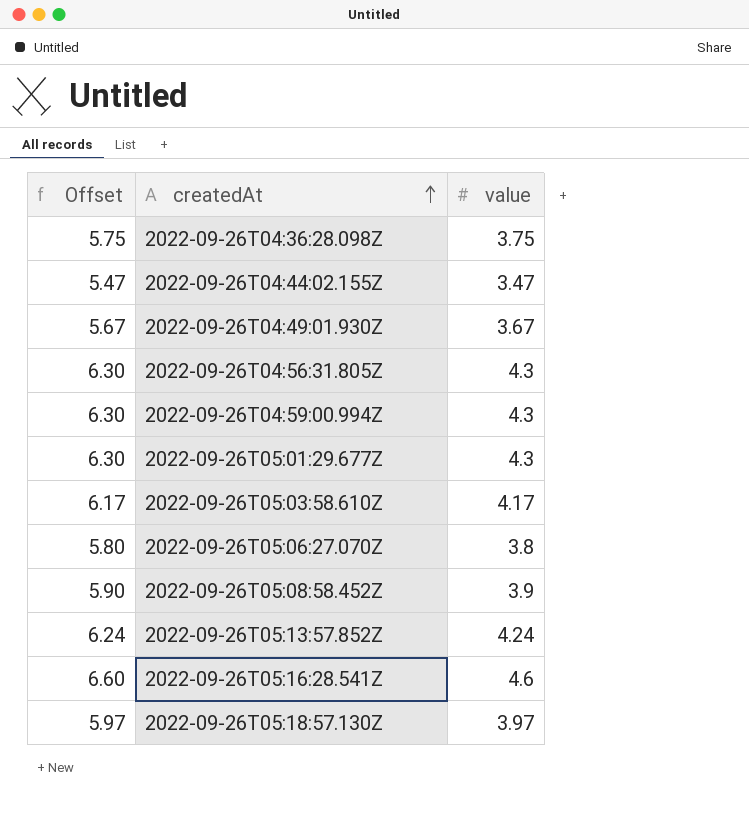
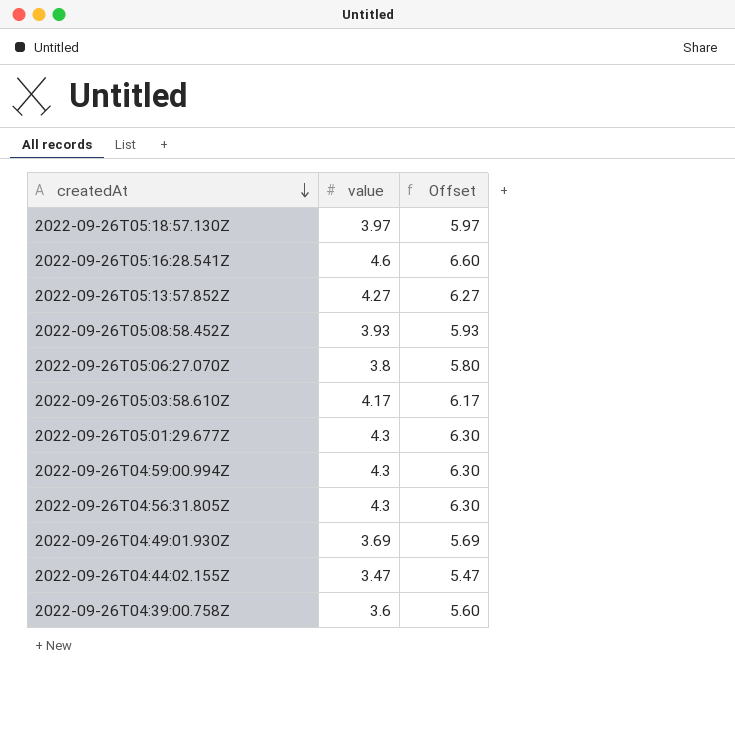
row order: createdAt ascending -> createdAt descending
column Offset | position: 1 -> 3
row 2022-09-26T04:36:28.098Z: 5.75 | 3.75 -> none
2022-09-26T05:13:57.852Z | value: 4.24 -> 4.27
2022-09-26T05:13:57.852Z | Offset: 6.24 -> 6.27
2022-09-26T05:08:58.452Z | value: 3.9 -> 3.93
2022-09-26T05:08:58.452Z | Offset: 5.90 -> 5.93
2022-09-26T04:49:01.930Z | value: 3.67 -> 3.69
2022-09-26T04:49:01.930Z | Offset: 5.67 -> 5.69
row 2022-09-26T04:39:00.758Z: none -> 3.6 | 5.60

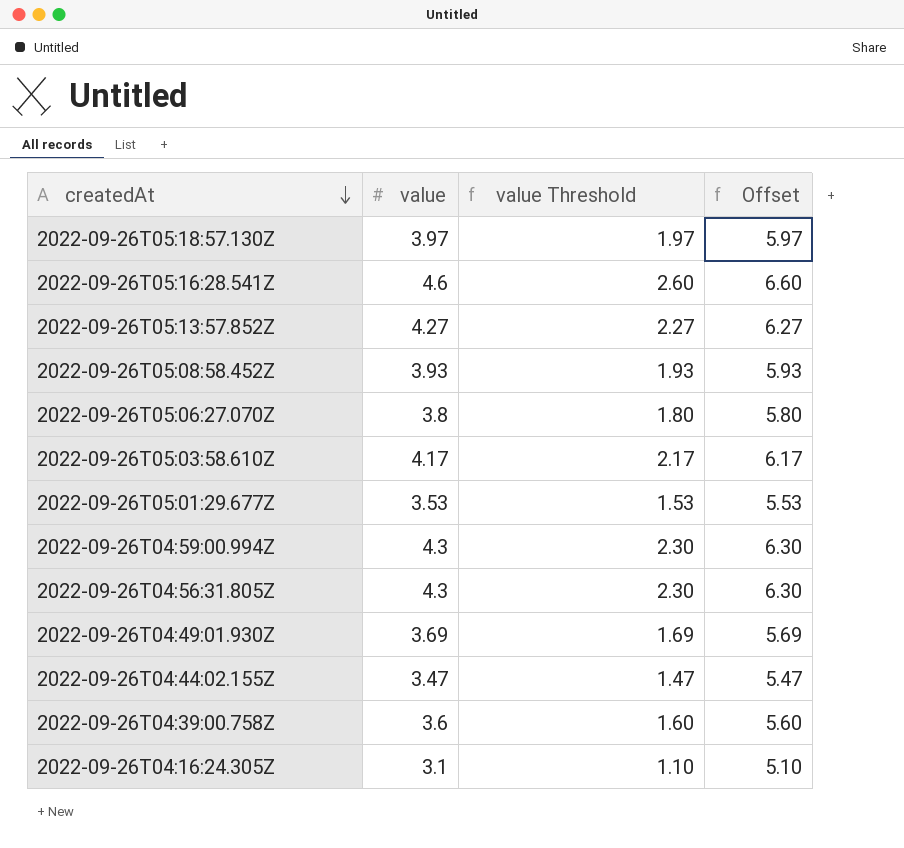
column value Threshold | formula: none -> [value] - 2
2022-09-26T05:01:29.677Z | value: 4.3 -> 3.53
2022-09-26T05:01:29.677Z | Offset: 6.30 -> 5.53
row 2022-09-26T04:16:24.305Z: none -> 3.1 | 1.10 | 5.10

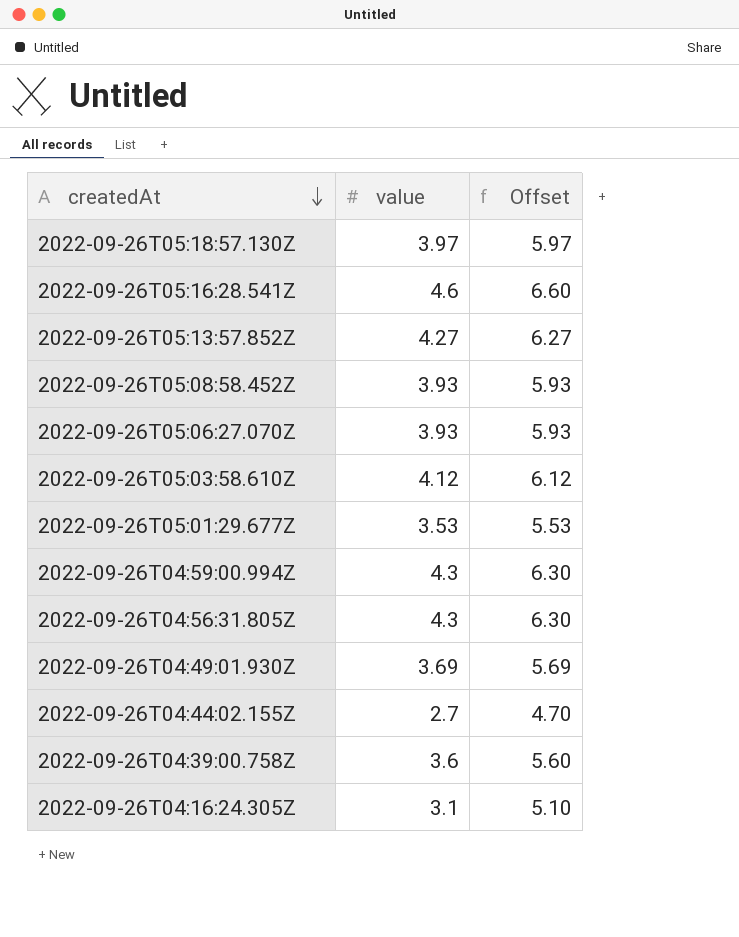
column value Threshold | formula: [value] - 2 -> none
2022-09-26T05:06:27.070Z | value: 3.8 -> 3.93
2022-09-26T05:06:27.070Z | Offset: 5.80 -> 5.93
2022-09-26T05:03:58.610Z | value: 4.17 -> 4.12
2022-09-26T05:03:58.610Z | Offset: 6.17 -> 6.12
2022-09-26T04:44:02.155Z | value: 3.47 -> 2.7
2022-09-26T04:44:02.155Z | Offset: 5.47 -> 4.70

